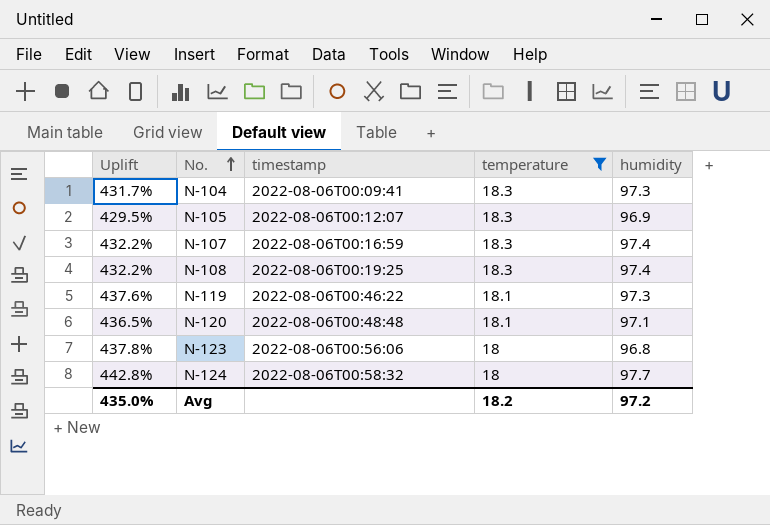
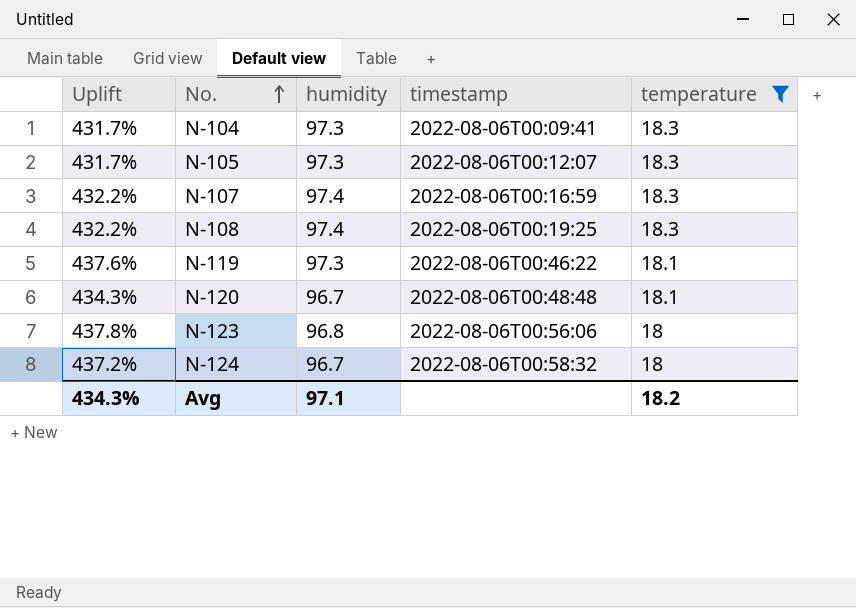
column humidity | position: 5 -> 3
N-105 | Uplift: 429.5% -> 431.7%
N-105 | humidity: 96.9 -> 97.3
N-120 | Uplift: 436.5% -> 434.3%
N-120 | humidity: 97.1 -> 96.7
N-124 | Uplift: 442.8% -> 437.2%
N-124 | humidity: 97.7 -> 96.7
Avg | Uplift: 435.0% -> 434.3%
Avg | humidity: 97.2 -> 97.1

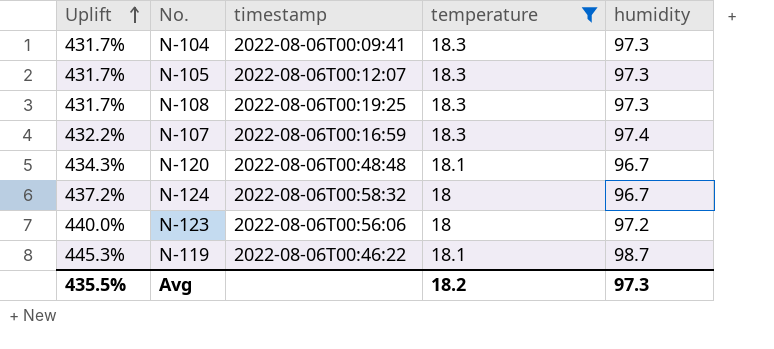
row order: No. ascending -> Uplift ascending
column humidity | position: 3 -> 5
N-108 | Uplift: 432.2% -> 431.7%
N-108 | humidity: 97.4 -> 97.3
N-123 | Uplift: 437.8% -> 440.0%
N-123 | humidity: 96.8 -> 97.2
N-119 | Uplift: 437.6% -> 445.3%
N-119 | humidity: 97.3 -> 98.7
Avg | Uplift: 434.3% -> 435.5%
Avg | humidity: 97.1 -> 97.3

